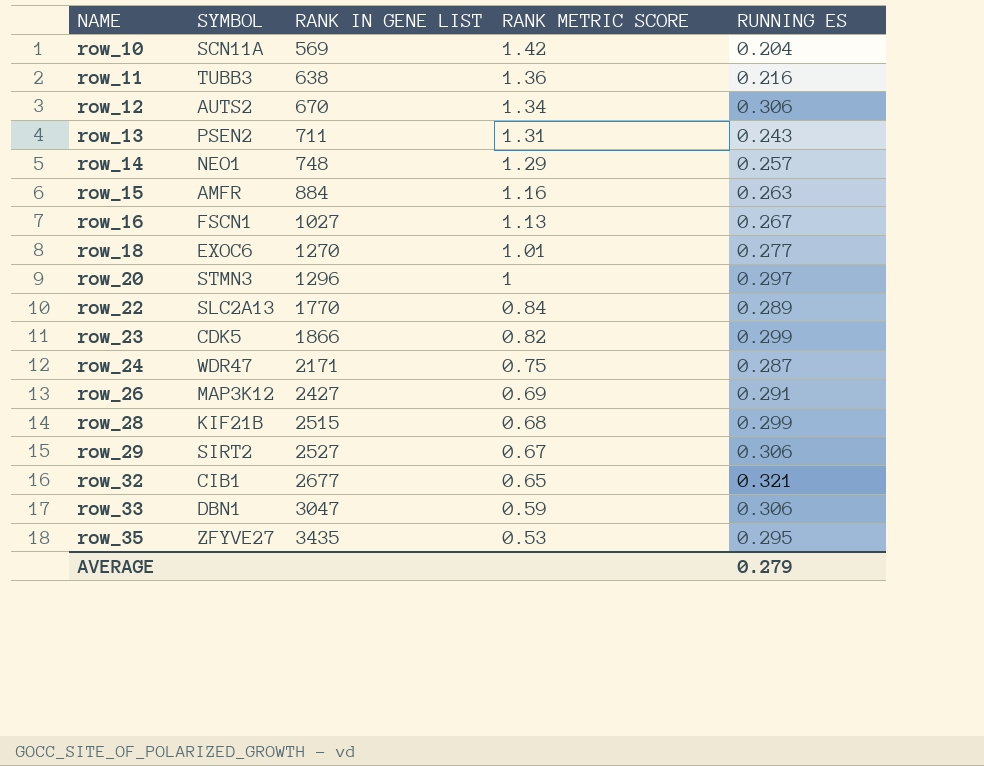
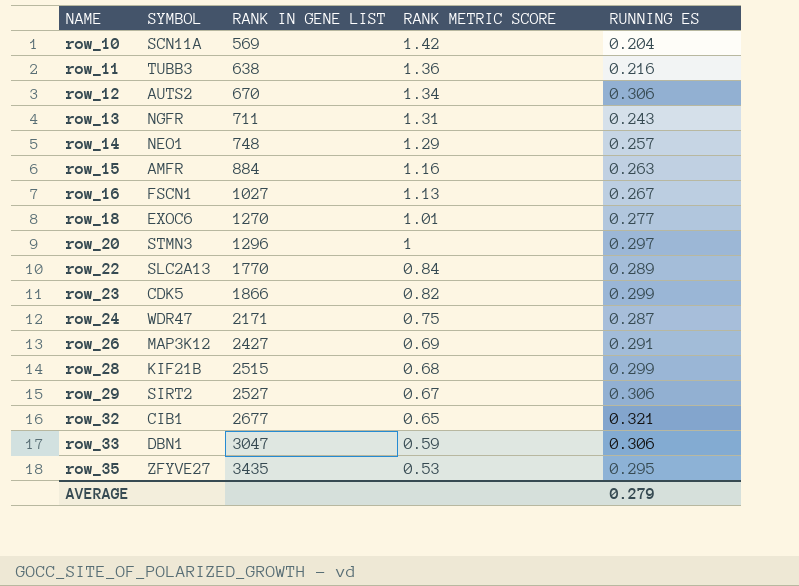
row_13 | SYMBOL: PSEN2 -> NGFR

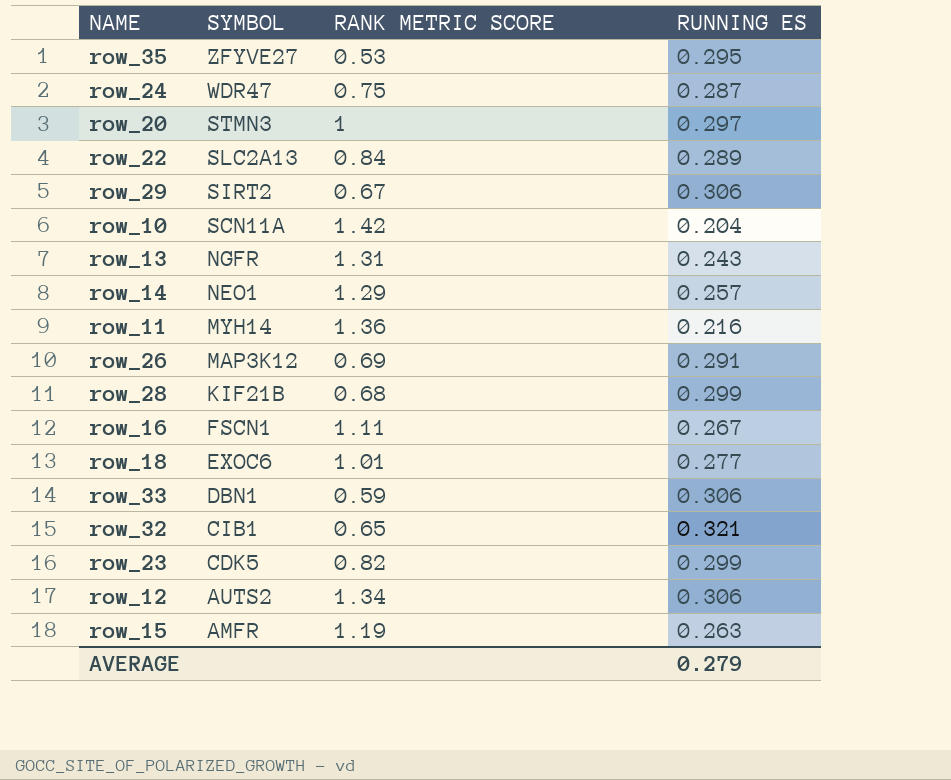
row order: NAME ascending -> SYMBOL descending
column RANK IN GENE LIST | position: 3 -> none
row_11 | SYMBOL: TUBB3 -> MYH14
row_16 | RANK METRIC SCORE: 1.13 -> 1.11
row_15 | RANK METRIC SCORE: 1.16 -> 1.19

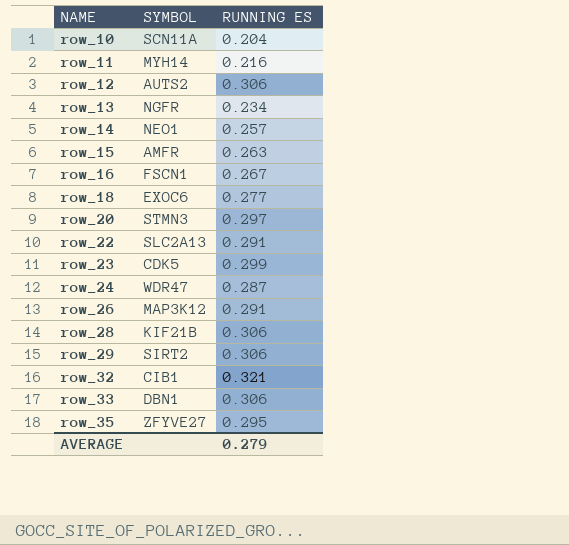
row order: SYMBOL descending -> NAME ascending
column RANK METRIC SCORE | position: 3 -> none
row_13 | RUNNING ES: 0.243 -> 0.234
row_22 | RUNNING ES: 0.289 -> 0.291
row_28 | RUNNING ES: 0.299 -> 0.306

